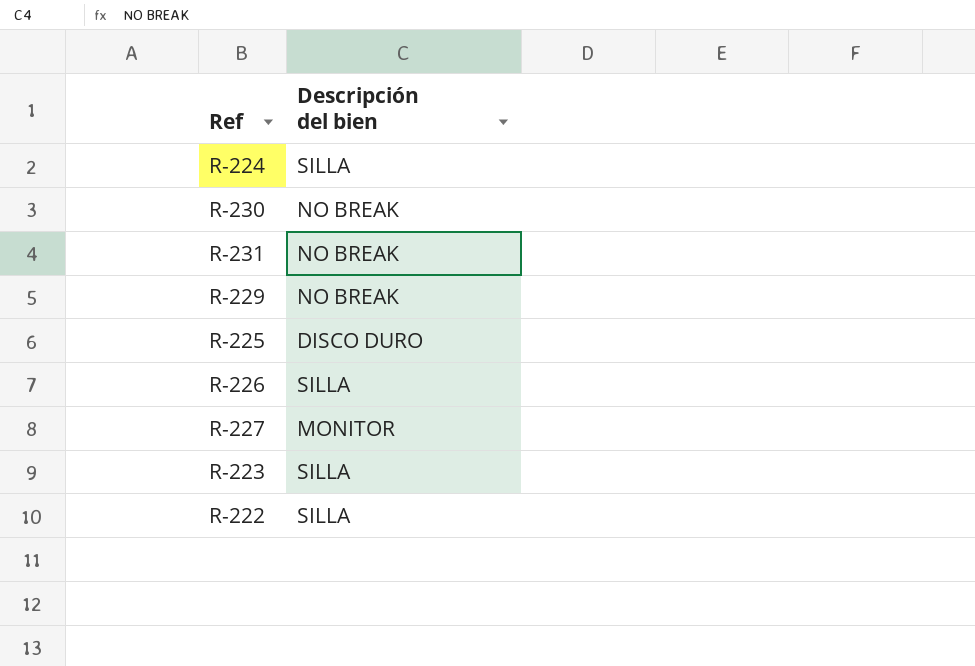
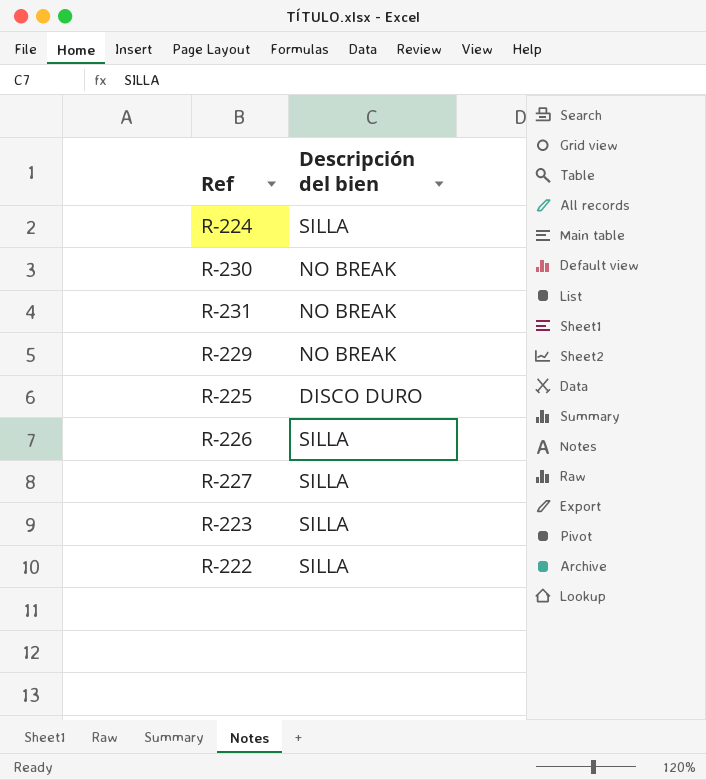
R-227 | Descripción del bien: MONITOR -> SILLA

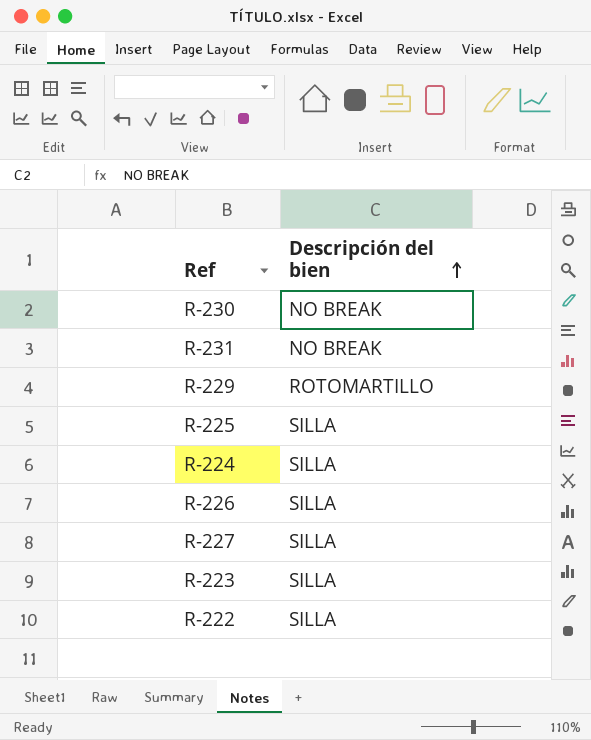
row order: none -> Descripción del bien ascending
R-229 | Descripción del bien: NO BREAK -> ROTOMARTILLO
R-225 | Descripción del bien: DISCO DURO -> SILLA

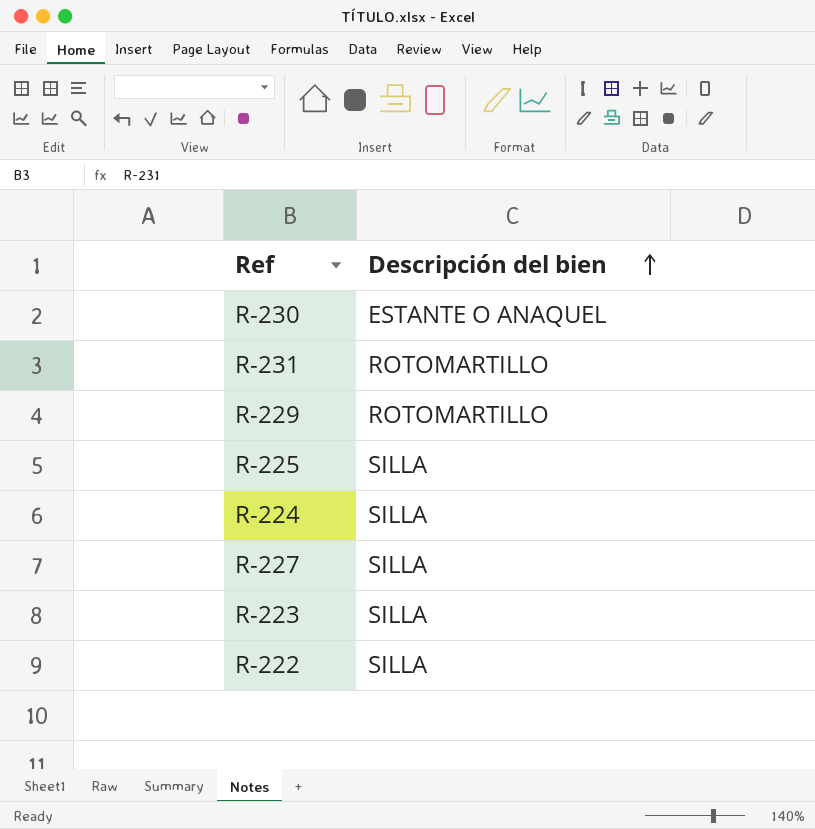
row R-226: SILLA -> none
R-230 | Descripción del bien: NO BREAK -> ESTANTE O ANAQUEL
R-231 | Descripción del bien: NO BREAK -> ROTOMARTILLO

